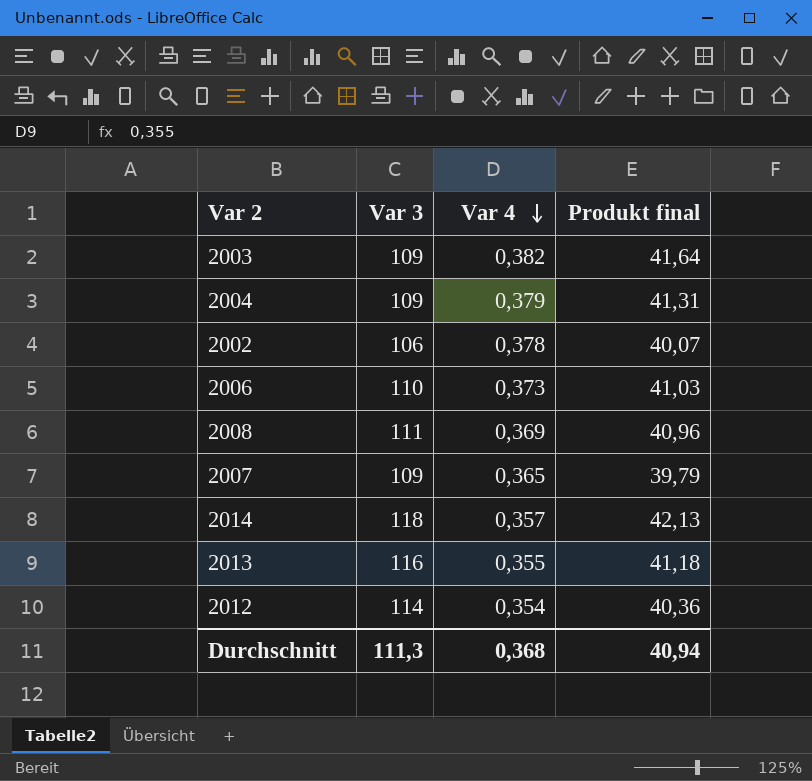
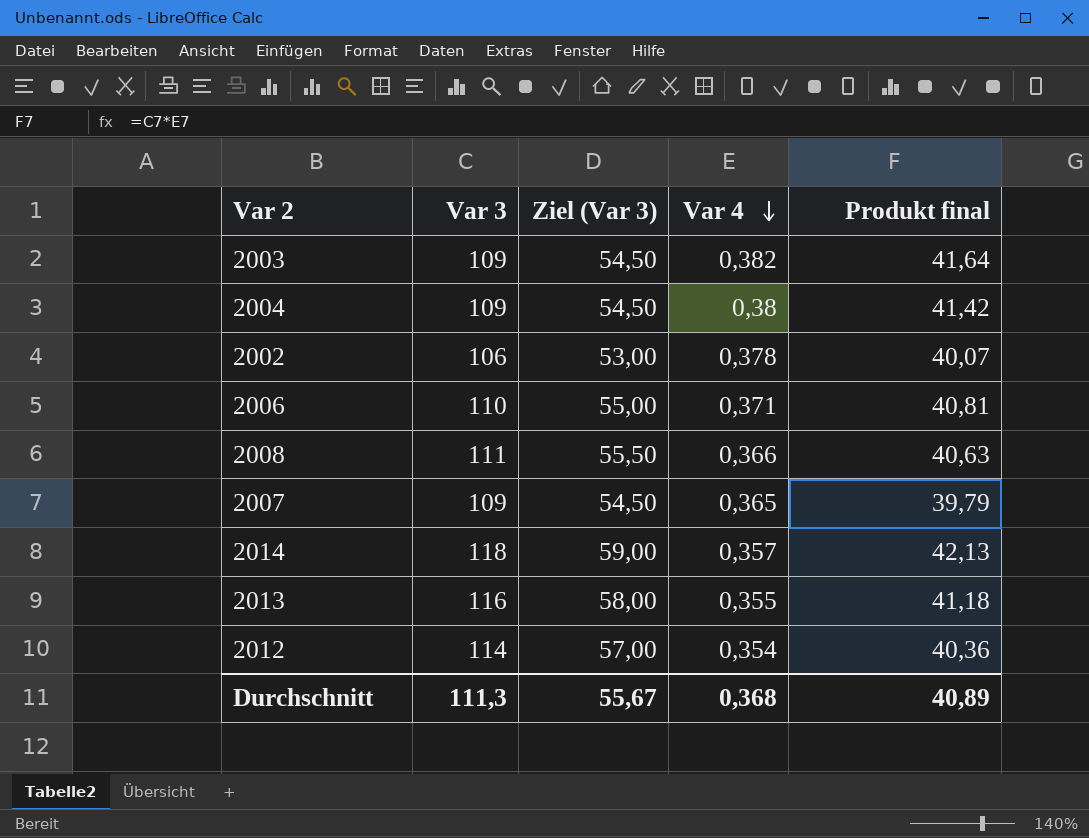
column Ziel (Var 3) | formula: none -> [Var 3] * 0,5
2004 | Var 4: 0,379 -> 0,38
2004 | Produkt final: 41,31 -> 41,42
2006 | Var 4: 0,373 -> 0,371
2006 | Produkt final: 41,03 -> 40,81
2008 | Var 4: 0,369 -> 0,366
2008 | Produkt final: 40,96 -> 40,63
Durchschnitt | Produkt final: 40,94 -> 40,89

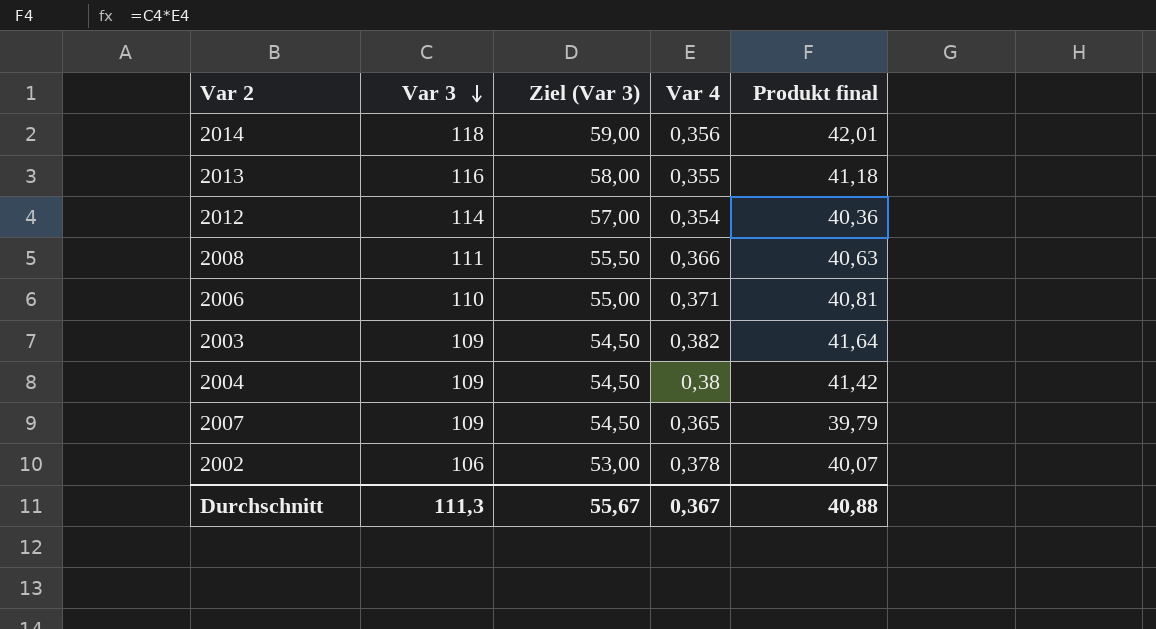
row order: Var 4 descending -> Var 3 descending
2014 | Var 4: 0,357 -> 0,356
2014 | Produkt final: 42,13 -> 42,01
Durchschnitt | Var 4: 0,368 -> 0,367
Durchschnitt | Produkt final: 40,89 -> 40,88

